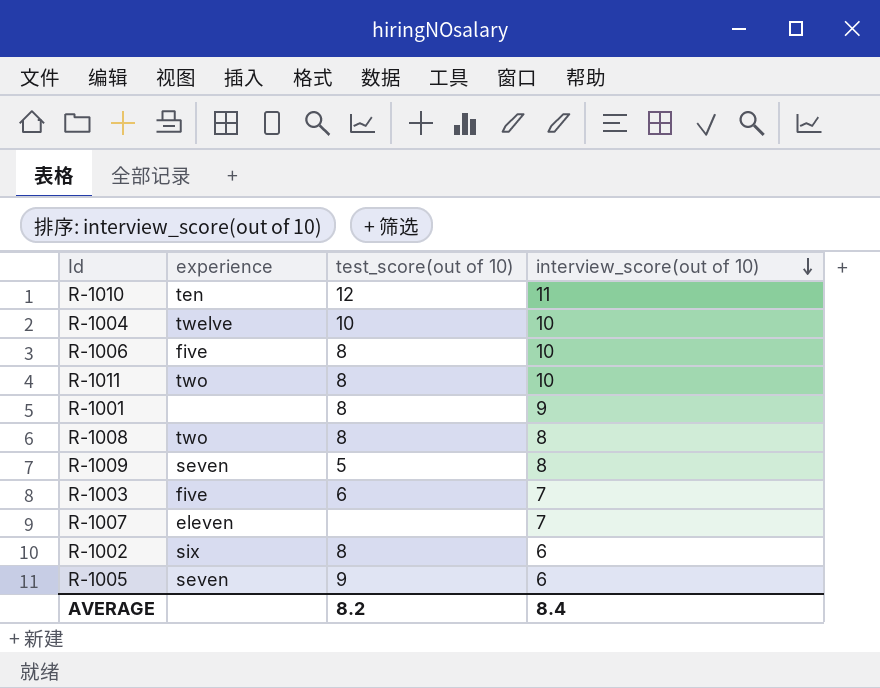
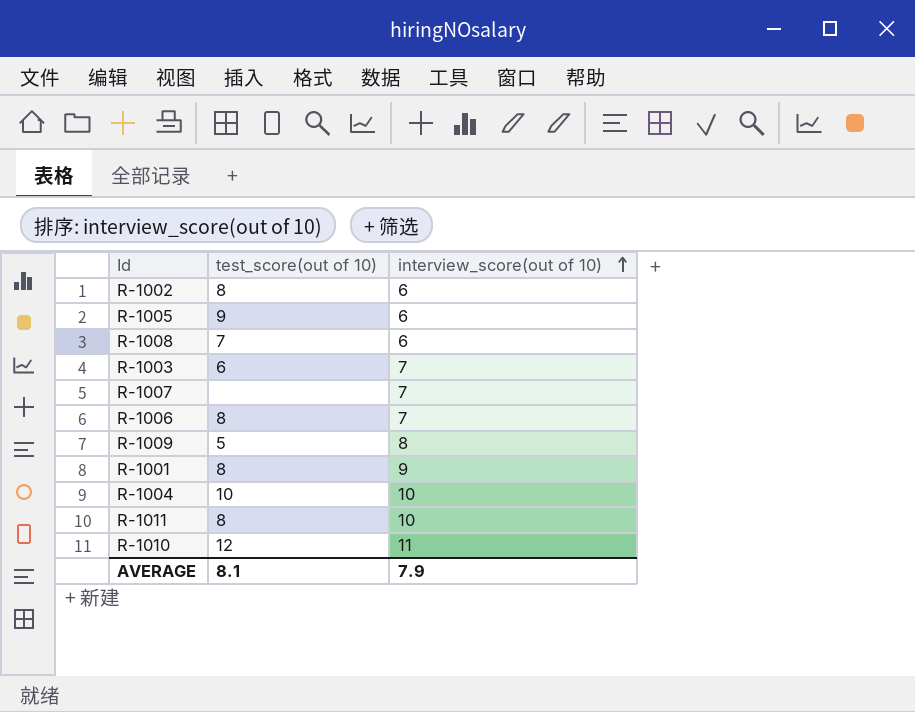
row order: interview_score(out of 10) descending -> interview_score(out of 10) ascending
column experience | position: 2 -> none
R-1008 | test_score(out of 10): 8 -> 7
R-1008 | interview_score(out of 10): 8 -> 6
R-1006 | interview_score(out of 10): 10 -> 7
AVERAGE | test_score(out of 10): 8.2 -> 8.1
AVERAGE | interview_score(out of 10): 8.4 -> 7.9

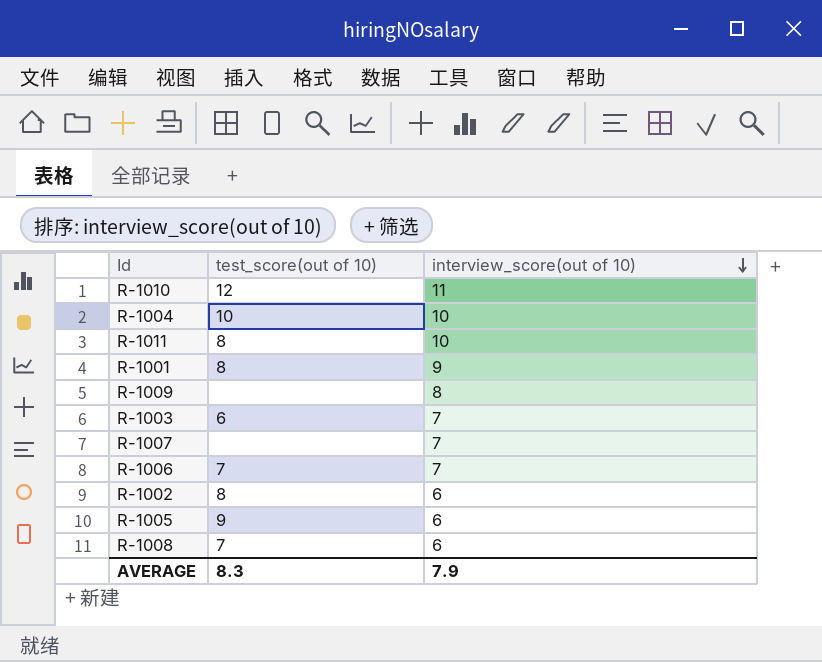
row order: interview_score(out of 10) ascending -> interview_score(out of 10) descending
R-1009 | test_score(out of 10): 5 -> none
R-1006 | test_score(out of 10): 8 -> 7
AVERAGE | test_score(out of 10): 8.1 -> 8.3

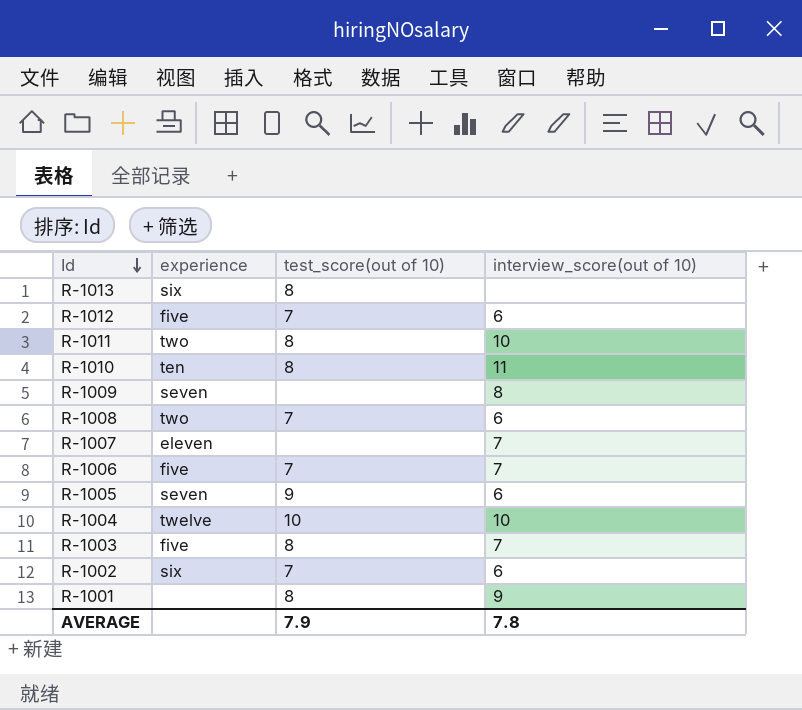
row order: interview_score(out of 10) descending -> Id descending
column experience | position: none -> 2
row R-1013: none -> six | 8 | none
row R-1012: none -> five | 7 | 6
R-1010 | test_score(out of 10): 12 -> 8
R-1003 | test_score(out of 10): 6 -> 8
R-1002 | test_score(out of 10): 8 -> 7
AVERAGE | test_score(out of 10): 8.3 -> 7.9
AVERAGE | interview_score(out of 10): 7.9 -> 7.8

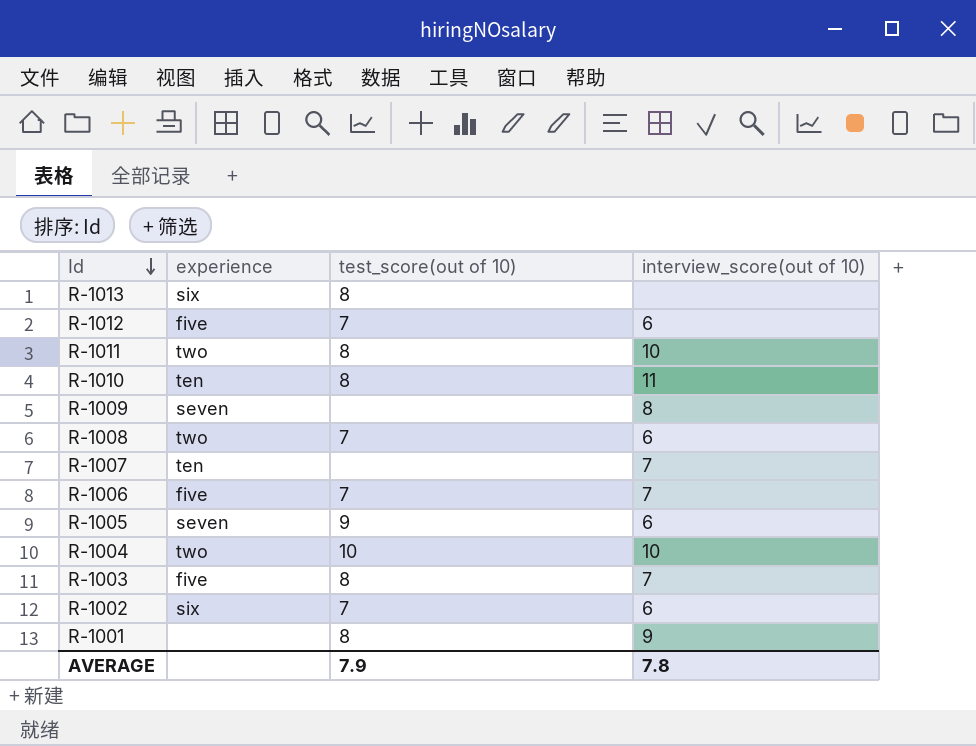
R-1007 | experience: eleven -> ten
R-1004 | experience: twelve -> two

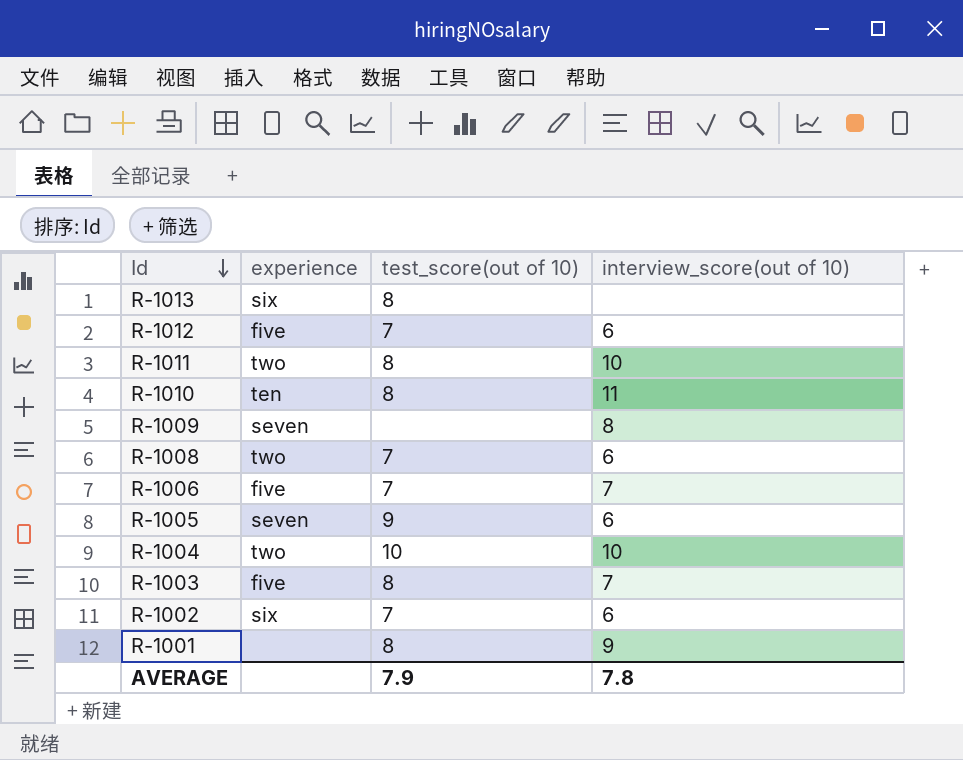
row R-1007: ten | none | 7 -> none

